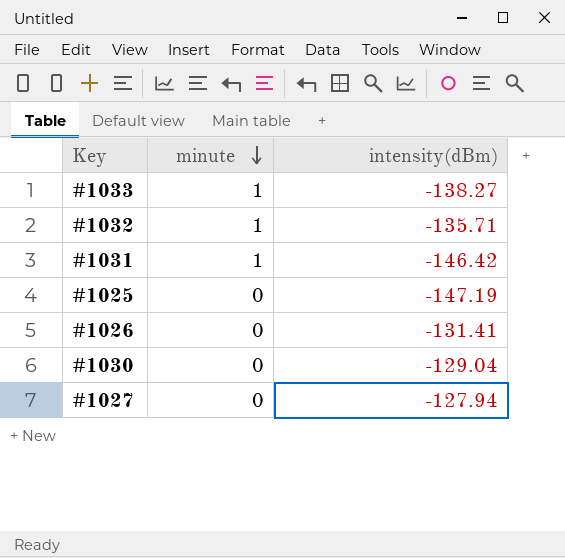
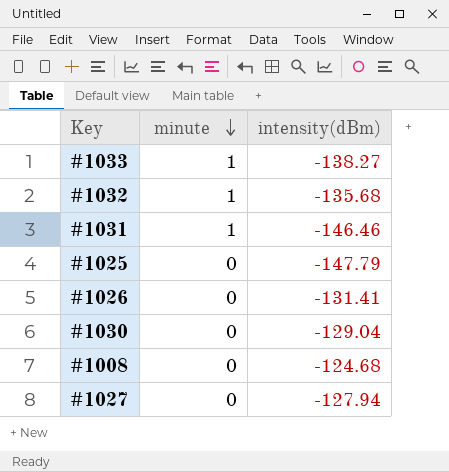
#1032 | intensity(dBm): -135.71 -> -135.68
#1031 | intensity(dBm): -146.42 -> -146.46
#1025 | intensity(dBm): -147.19 -> -147.79
row #1008: none -> 0 | -124.68

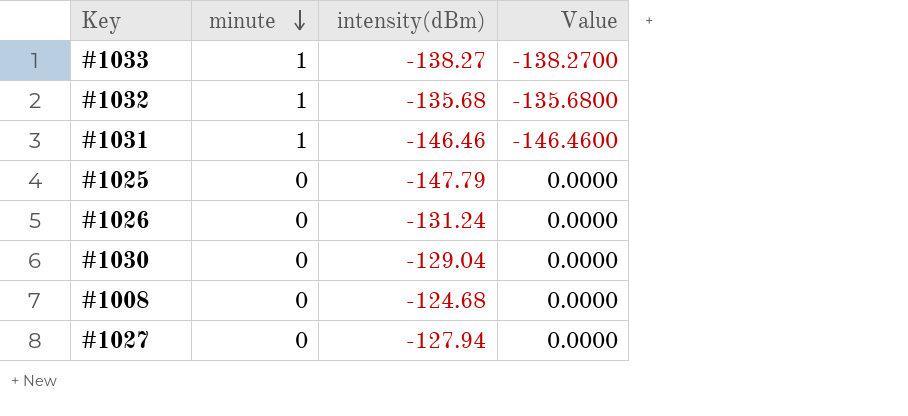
column Value | formula: none -> [minute] * [intensity(dBm)]
#1026 | intensity(dBm): -131.41 -> -131.24

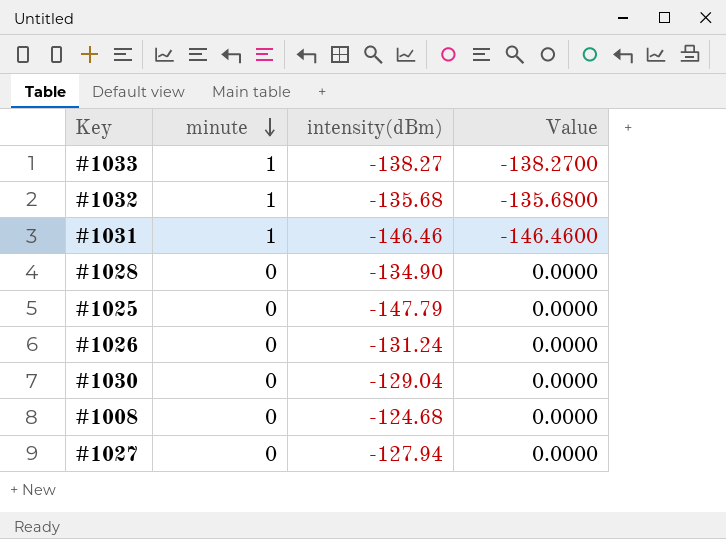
row #1028: none -> 0 | -134.90 | 0.0000

